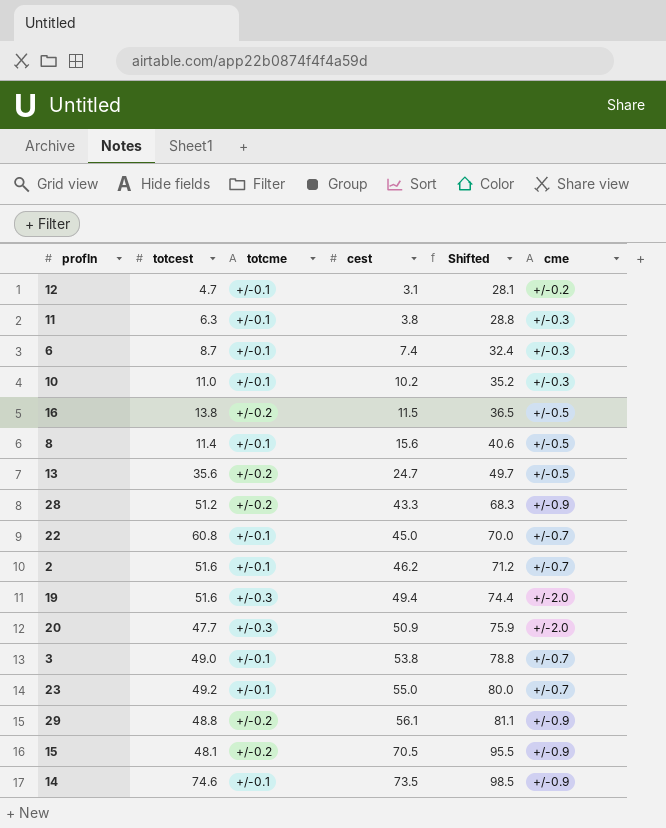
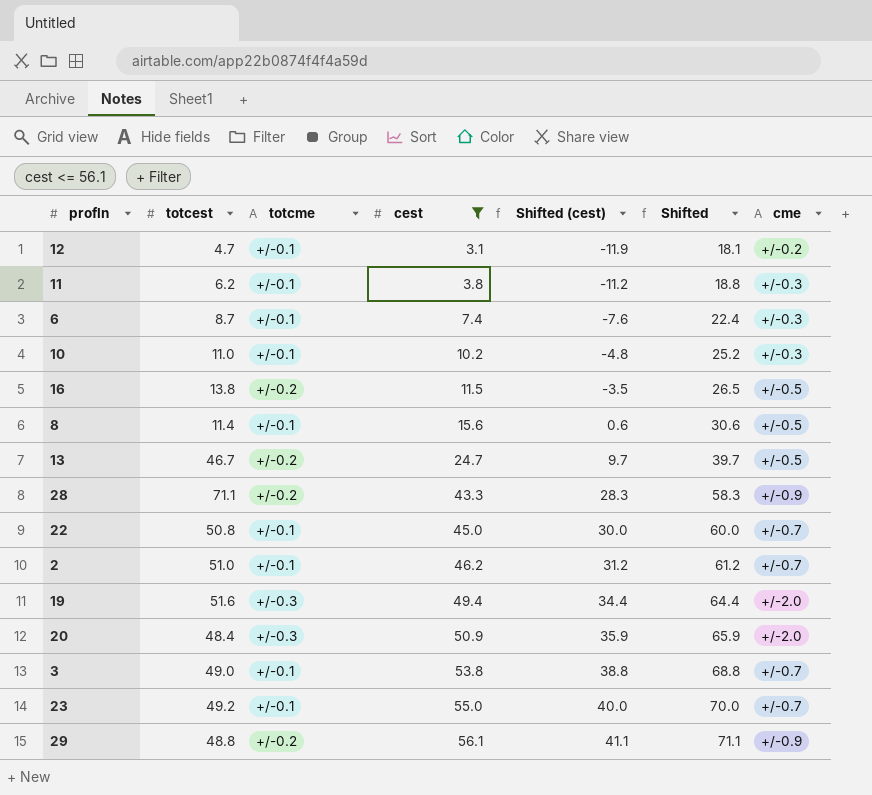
filter: none -> cest <= 56.1
column Shifted (cest) | formula: none -> [cest] - 15
column Shifted | formula: [cest] + 25 -> [cest] + 15
11 | totcest: 6.3 -> 6.2
13 | totcest: 35.6 -> 46.7
28 | totcest: 51.2 -> 71.1
22 | totcest: 60.8 -> 50.8
2 | totcest: 51.6 -> 51.0
20 | totcest: 47.7 -> 48.4

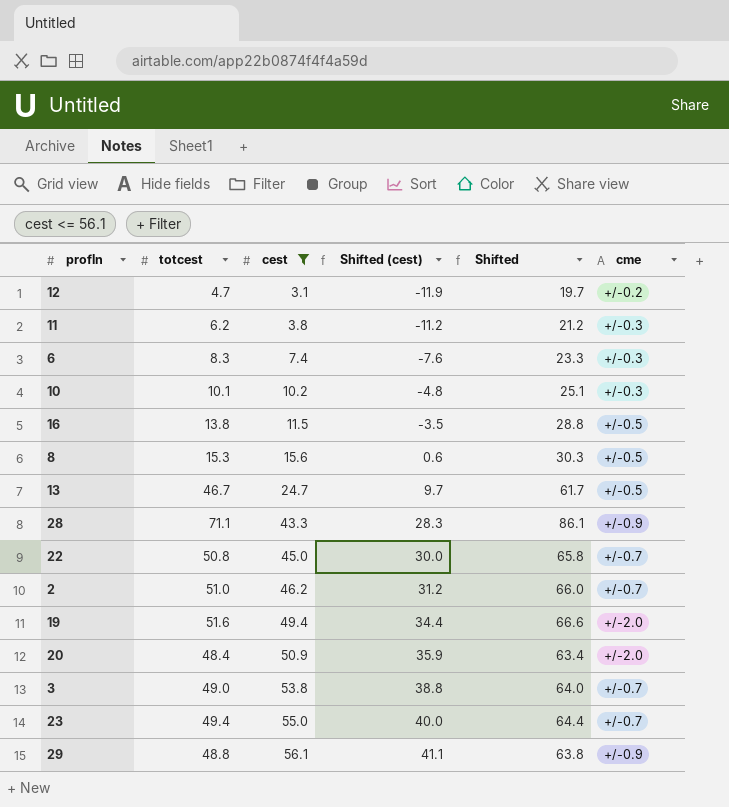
column totcme | position: 3 -> none
column Shifted | formula: [cest] + 15 -> [totcest] + 15
6 | totcest: 8.7 -> 8.3
10 | totcest: 11.0 -> 10.1
8 | totcest: 11.4 -> 15.3
23 | totcest: 49.2 -> 49.4

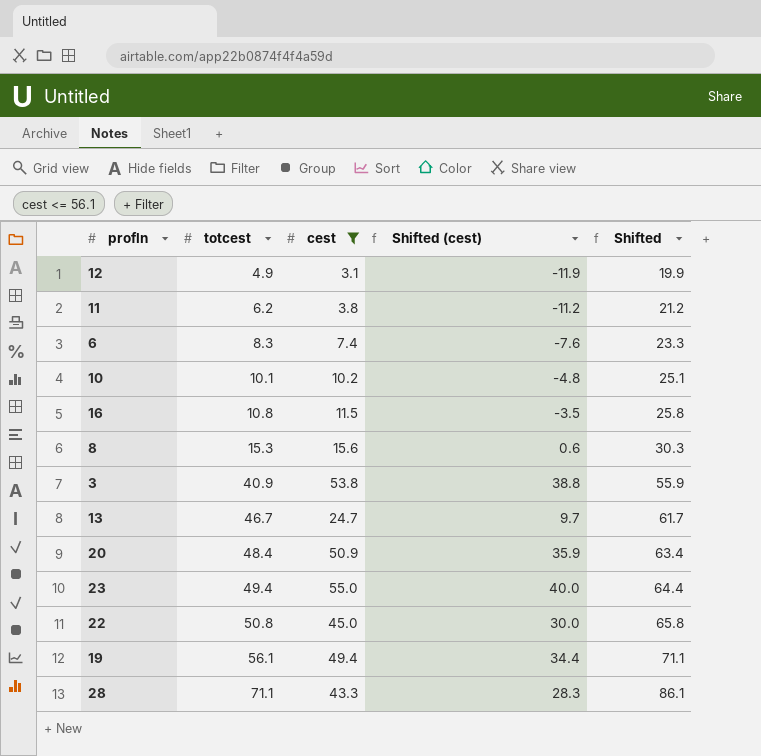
row order: cest ascending -> totcest ascending
column cme | position: 6 -> none
row 2: 51.0 | 46.2 | 31.2 | 66.0 | +/-0.7 -> none
row 29: 48.8 | 56.1 | 41.1 | 63.8 | +/-0.9 -> none
12 | totcest: 4.7 -> 4.9
12 | Shifted: 19.7 -> 19.9
16 | totcest: 13.8 -> 10.8
16 | Shifted: 28.8 -> 25.8
3 | totcest: 49.0 -> 40.9
3 | Shifted: 64.0 -> 55.9
19 | totcest: 51.6 -> 56.1
19 | Shifted: 66.6 -> 71.1

